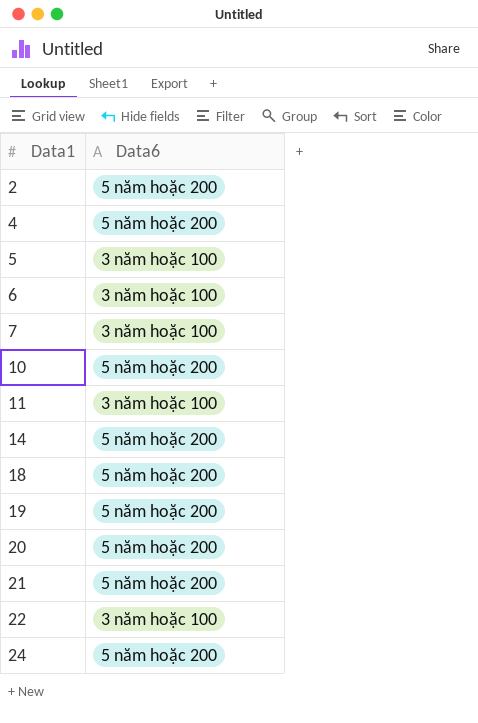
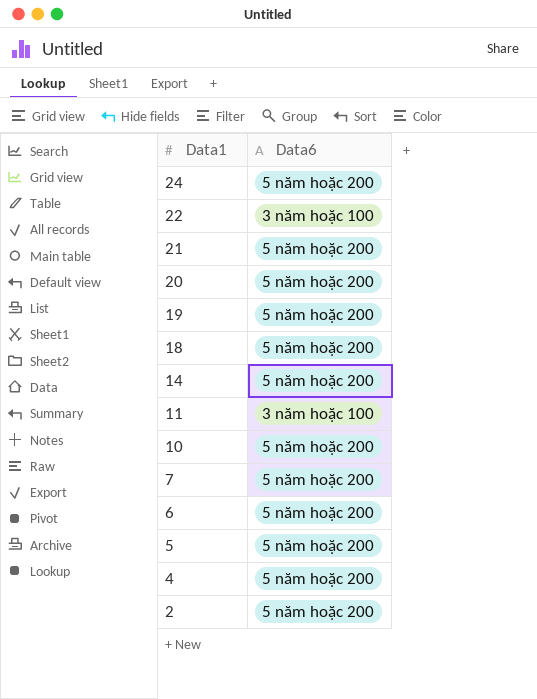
row order: Data1 ascending -> Data1 descending
7 | Data6: 3 năm hoặc 100 -> 5 năm hoặc 200
6 | Data6: 3 năm hoặc 100 -> 5 năm hoặc 200
5 | Data6: 3 năm hoặc 100 -> 5 năm hoặc 200

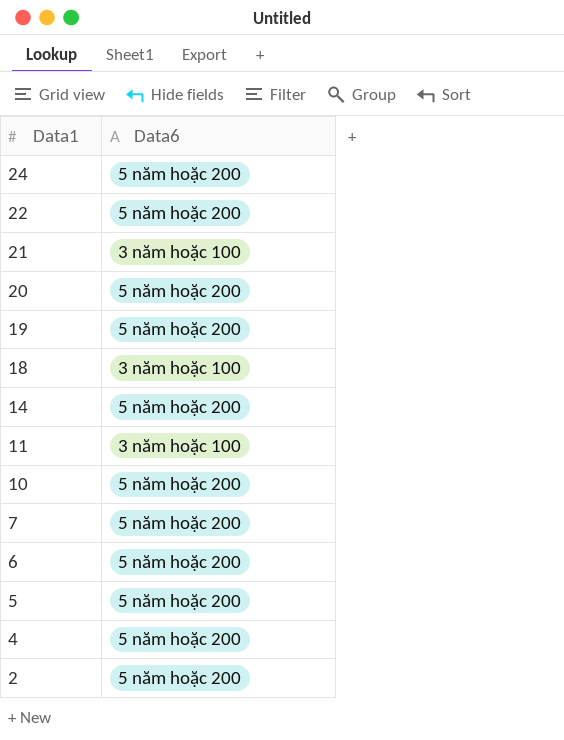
22 | Data6: 3 năm hoặc 100 -> 5 năm hoặc 200
21 | Data6: 5 năm hoặc 200 -> 3 năm hoặc 100
18 | Data6: 5 năm hoặc 200 -> 3 năm hoặc 100

